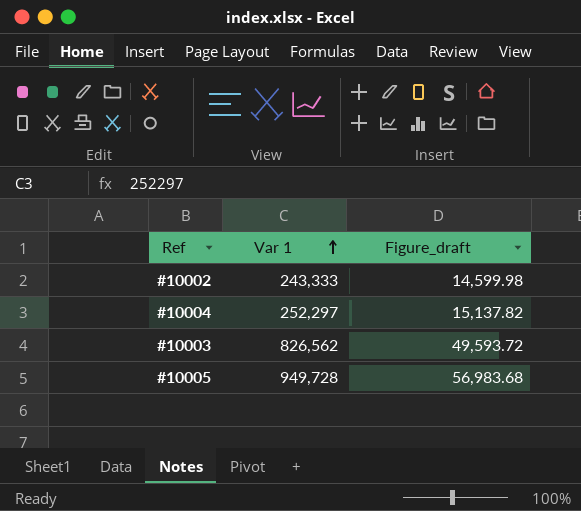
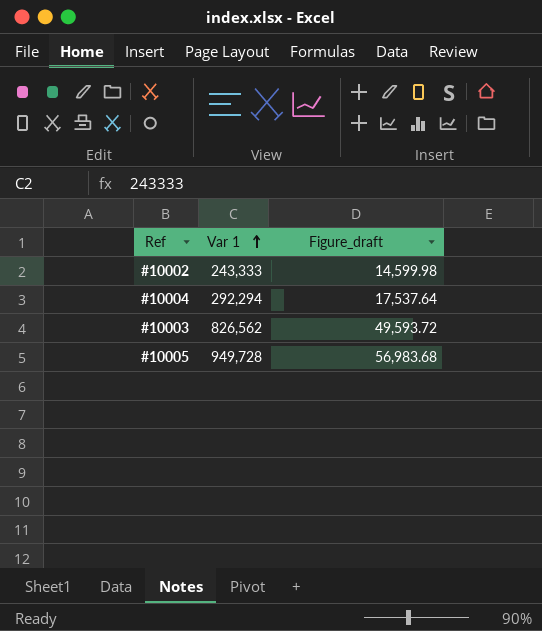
#10004 | Var 1: 252,297 -> 292,294
#10004 | Figure_draft: 15,137.82 -> 17,537.64

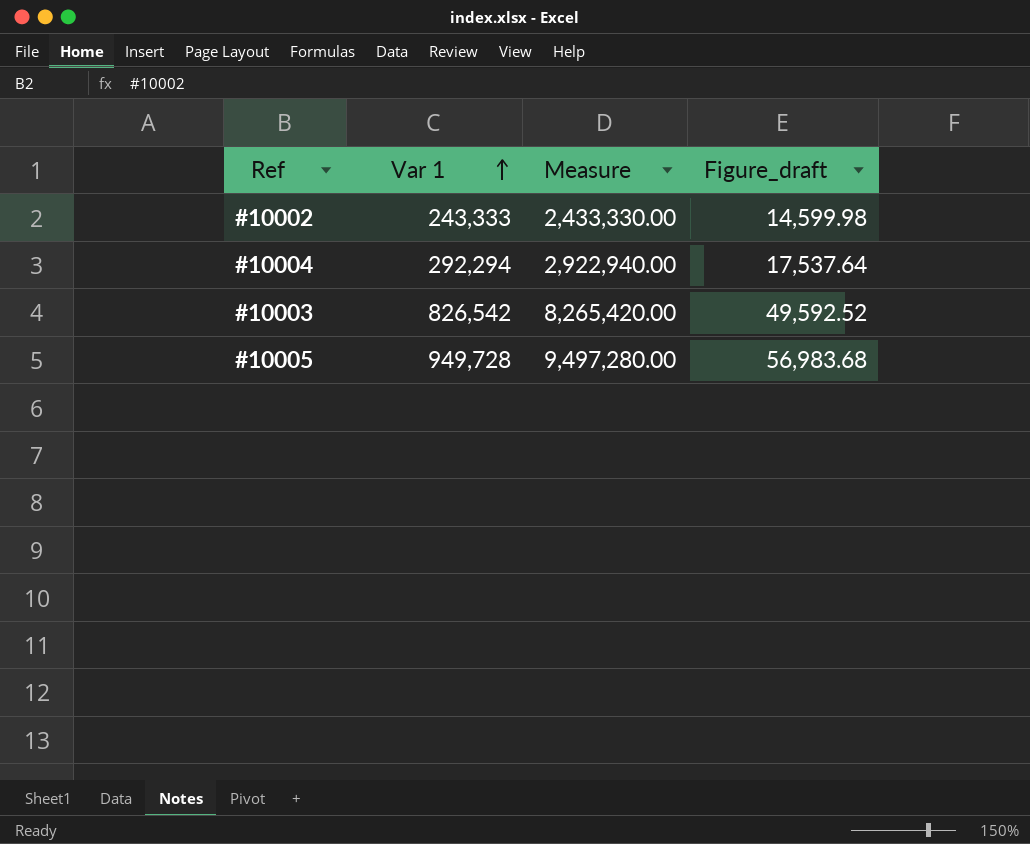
column Measure | formula: none -> [Var 1] * 10
#10003 | Var 1: 826,562 -> 826,542
#10003 | Figure_draft: 49,593.72 -> 49,592.52

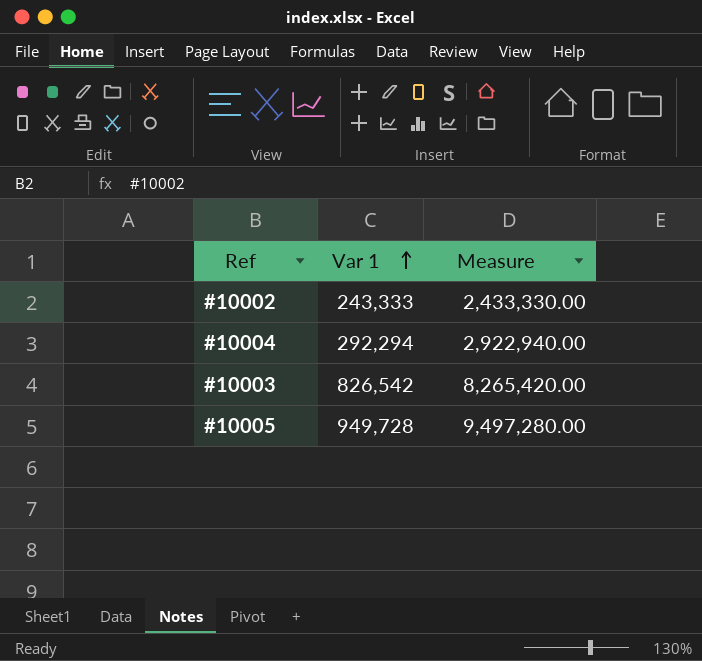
column Figure_draft | formula: [Var 1] * 0.06 -> none

